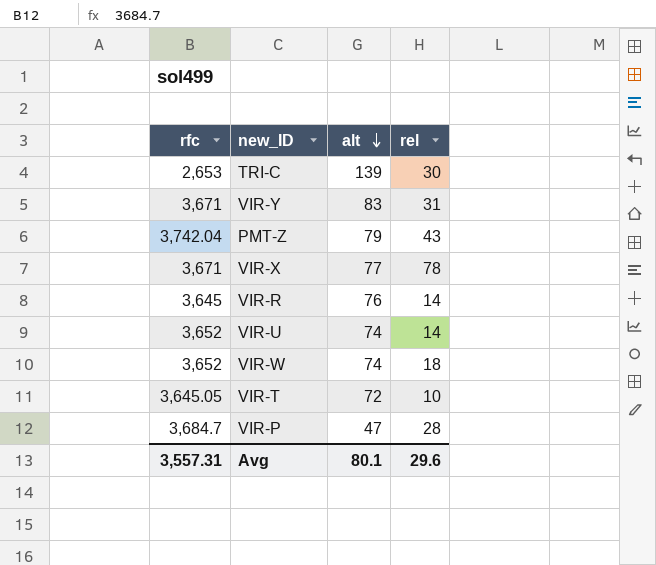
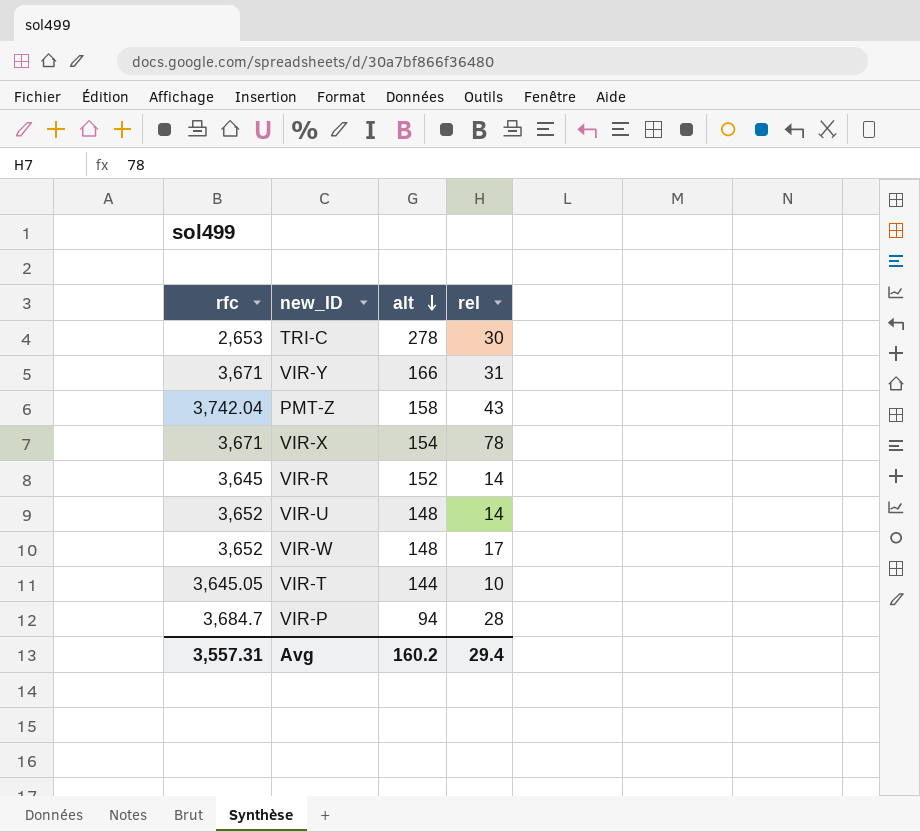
TRI-C | alt: 139 -> 278
VIR-Y | alt: 83 -> 166
PMT-Z | alt: 79 -> 158
VIR-X | alt: 77 -> 154
VIR-R | alt: 76 -> 152
VIR-U | alt: 74 -> 148
VIR-W | alt: 74 -> 148
VIR-W | rel: 18 -> 17
VIR-T | alt: 72 -> 144
VIR-P | alt: 47 -> 94
Avg | alt: 80.1 -> 160.2
Avg | rel: 29.6 -> 29.4

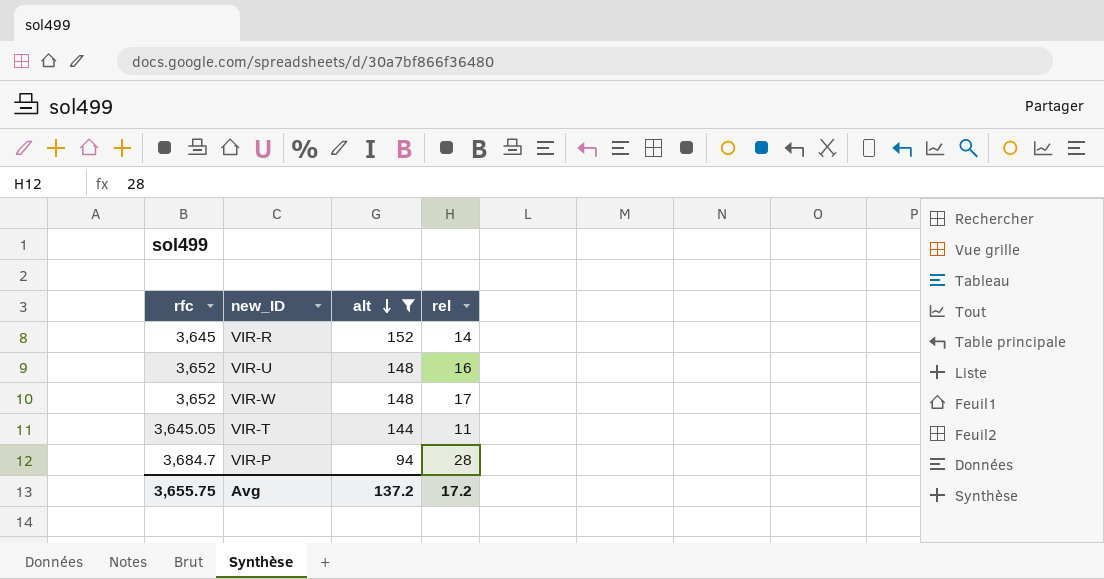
filter: none -> alt <= 152
VIR-U | rel: 14 -> 16
VIR-T | rel: 10 -> 11
Avg | rfc: 3,557.31 -> 3,655.75
Avg | alt: 160.2 -> 137.2
Avg | rel: 29.4 -> 17.2

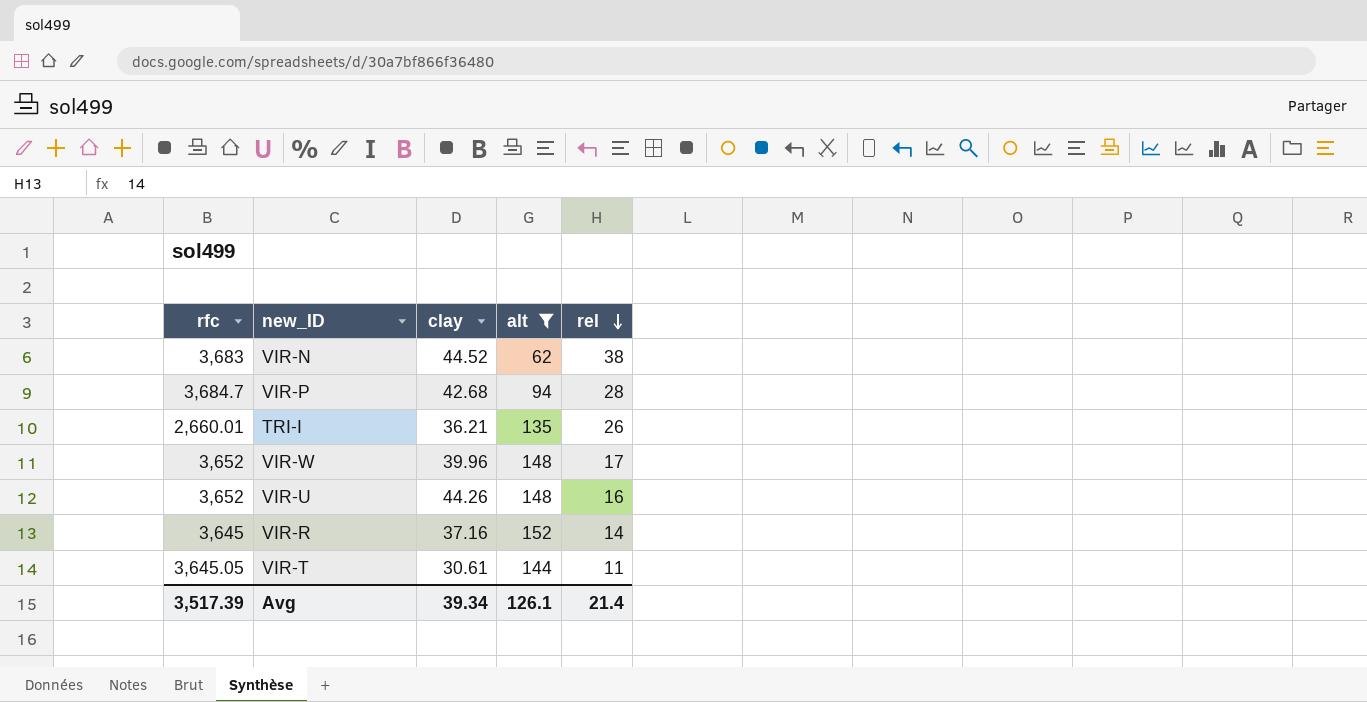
row order: alt descending -> rel descending
column clay | position: none -> 3
row VIR-N: none -> 3,683 | 44.52 | 62 | 38
row TRI-I: none -> 2,660.01 | 36.21 | 135 | 26
Avg | rfc: 3,655.75 -> 3,517.39
Avg | alt: 137.2 -> 126.1
Avg | rel: 17.2 -> 21.4

